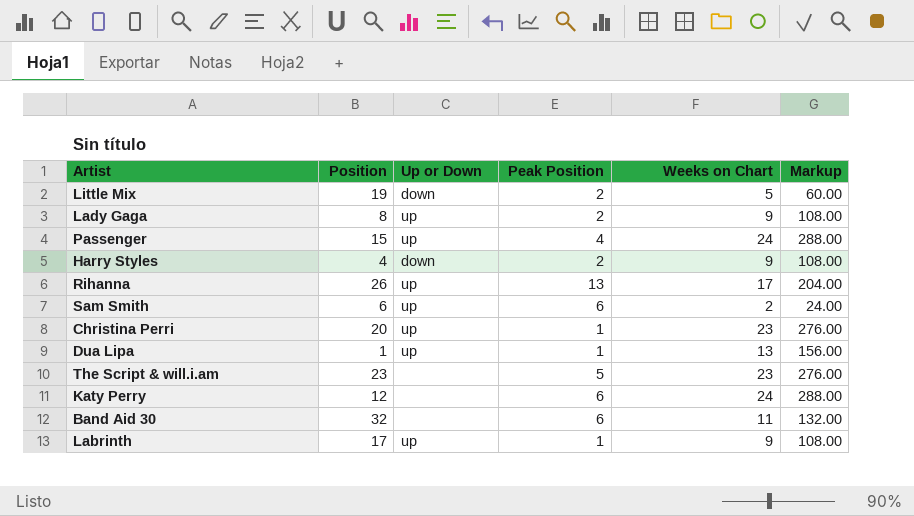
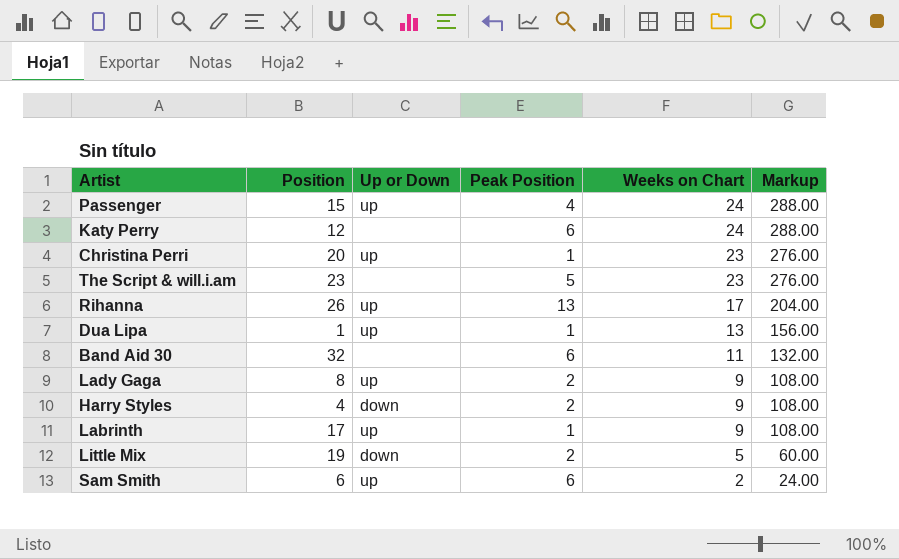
row order: none -> Weeks on Chart descending

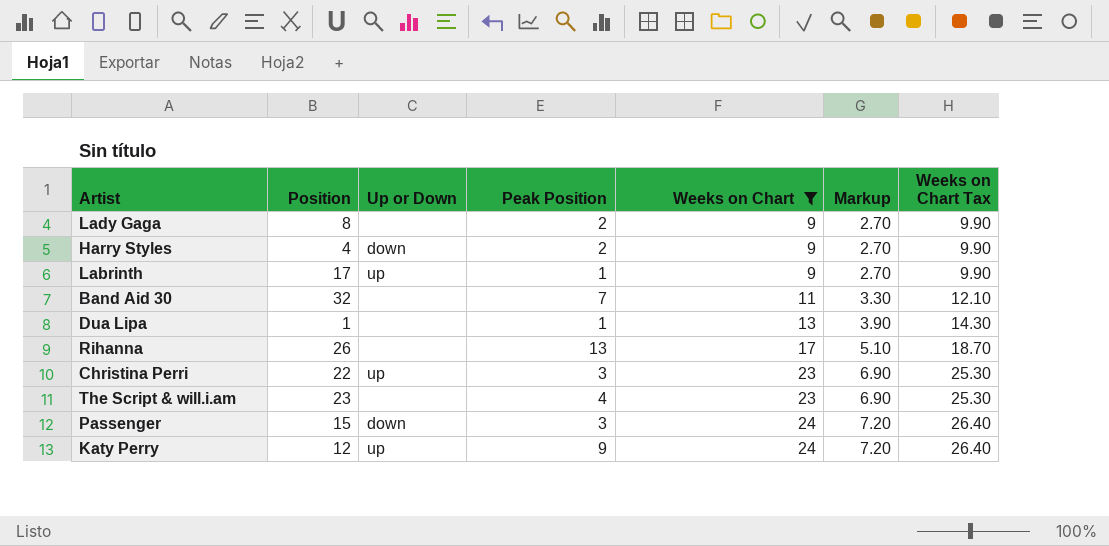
filter: none -> Weeks on Chart >= 9
row order: Weeks on Chart descending -> Weeks on Chart ascending
column Markup | formula: [Weeks on Chart] * 12 -> [Weeks on Chart] * 0.3
column Weeks on Chart Tax | formula: none -> [Weeks on Chart] * 1.1
Lady Gaga | Up or Down: up -> none
Band Aid 30 | Peak Position: 6 -> 7
Dua Lipa | Up or Down: up -> none
Rihanna | Up or Down: up -> none
Christina Perri | Position: 20 -> 22
Christina Perri | Peak Position: 1 -> 3
The Script & will.i.am | Peak Position: 5 -> 4
Passenger | Up or Down: up -> down
Passenger | Peak Position: 4 -> 3
Katy Perry | Up or Down: none -> up
Katy Perry | Peak Position: 6 -> 9

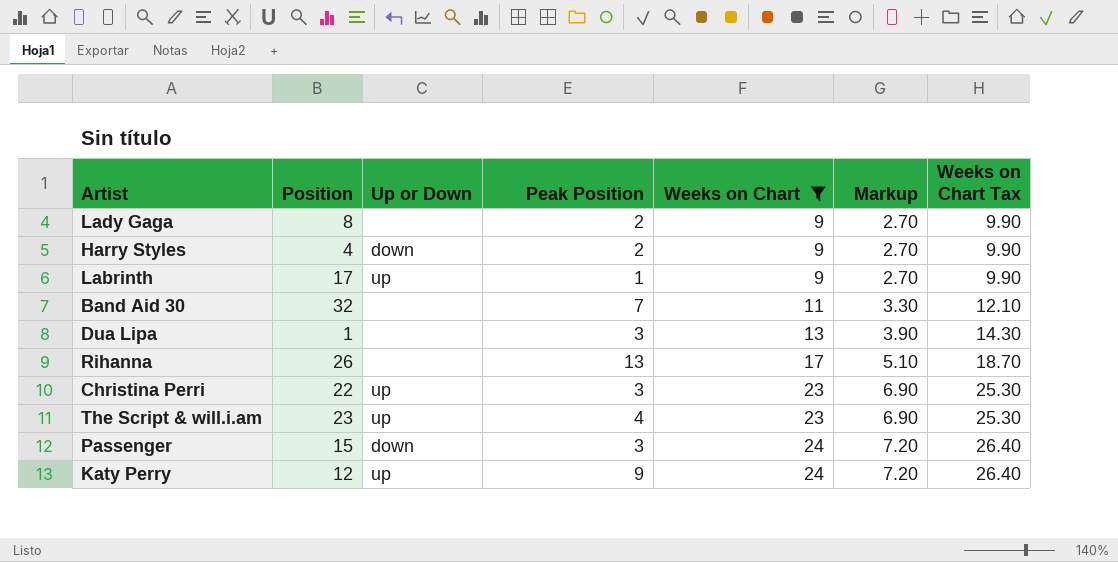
Dua Lipa | Peak Position: 1 -> 3
The Script & will.i.am | Up or Down: none -> up

